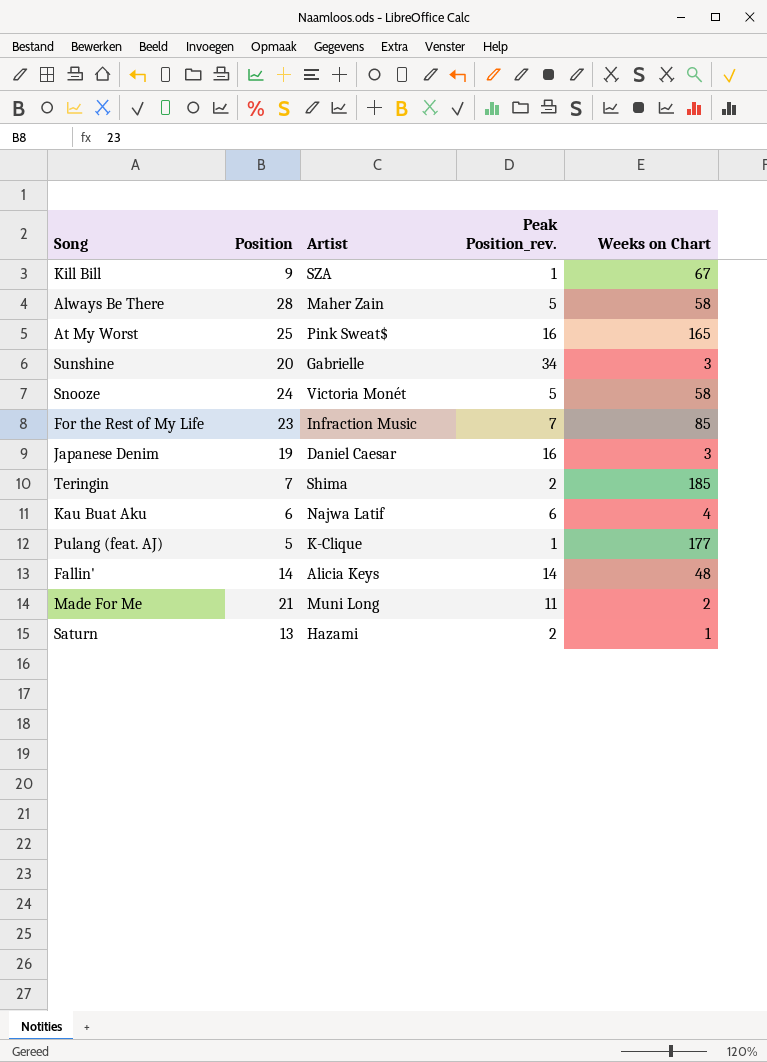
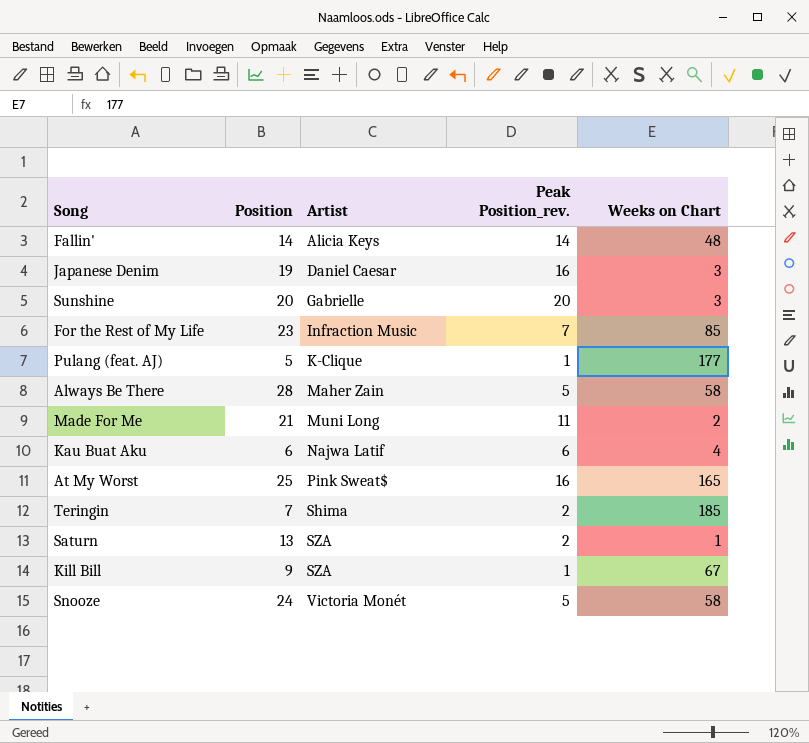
row order: none -> Artist ascending
Sunshine | Peak Position_rev.: 34 -> 20
Saturn | Artist: Hazami -> SZA

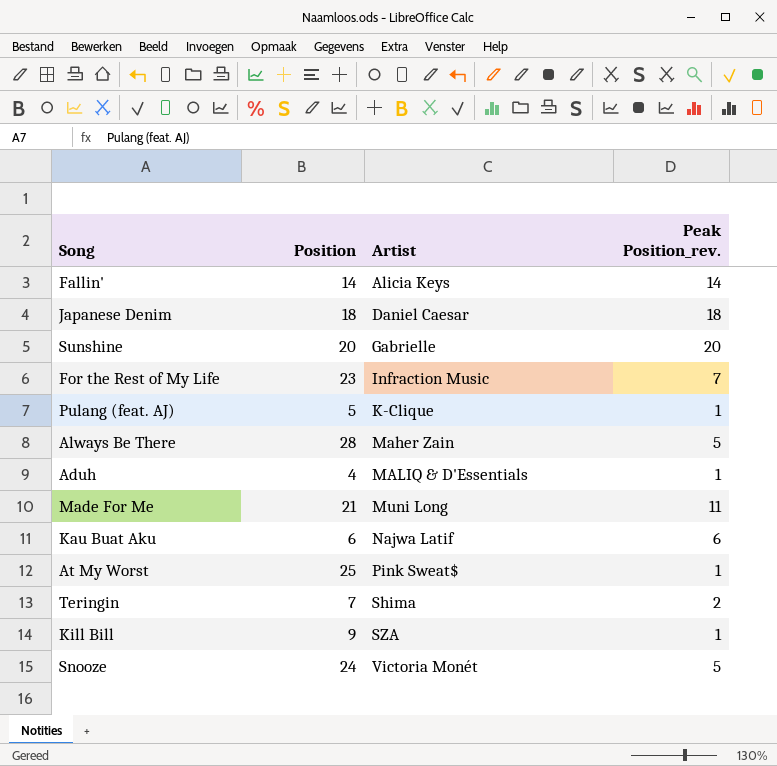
column Weeks on Chart | position: 5 -> none
row Saturn: 13 | SZA | 2 | 1 -> none
Japanese Denim | Position: 19 -> 18
Japanese Denim | Peak Position_rev.: 16 -> 18
row Aduh: none -> 4 | MALIQ & D'Essentials | 1
At My Worst | Peak Position_rev.: 16 -> 1

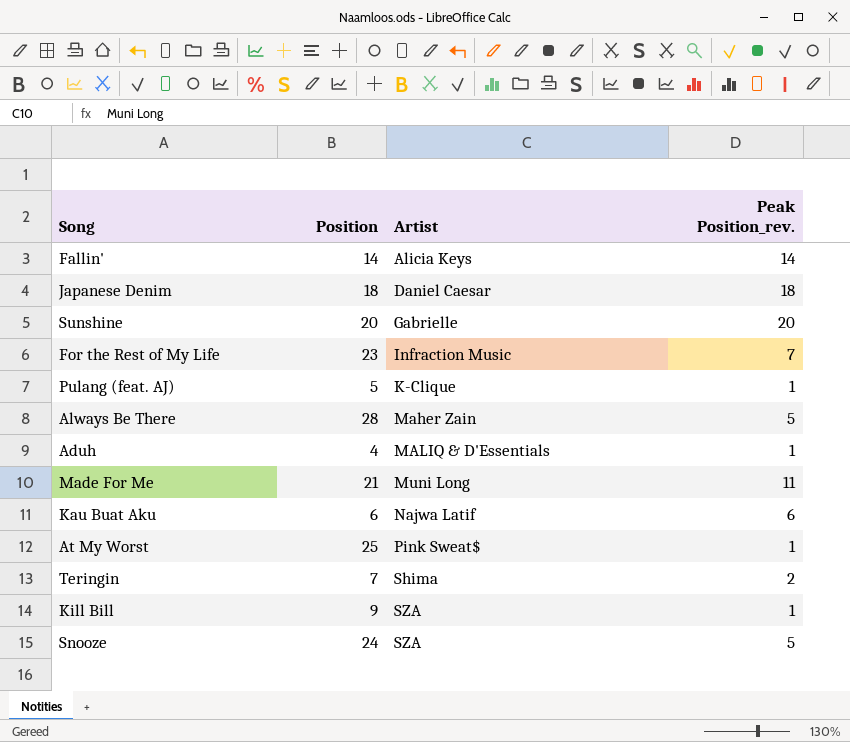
Snooze | Artist: Victoria Monét -> SZA

